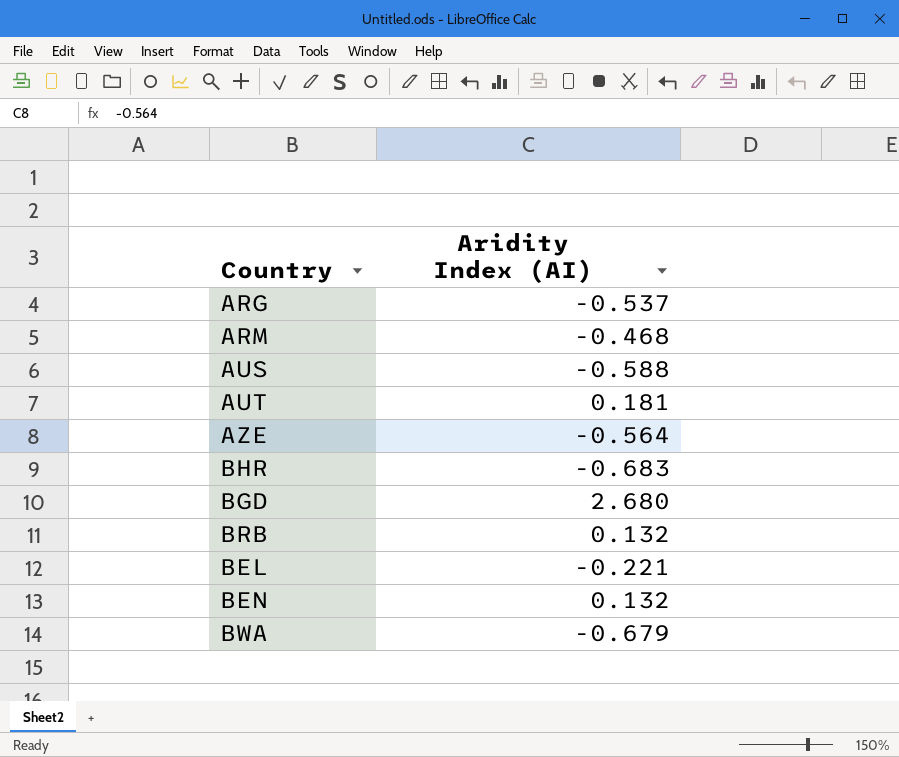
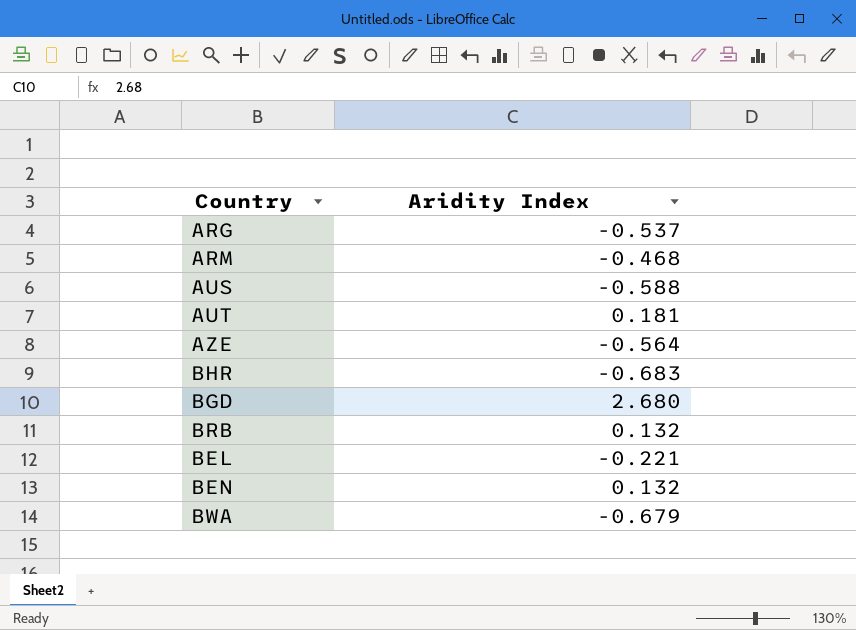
column name: Aridity Index (AI) -> Aridity Index

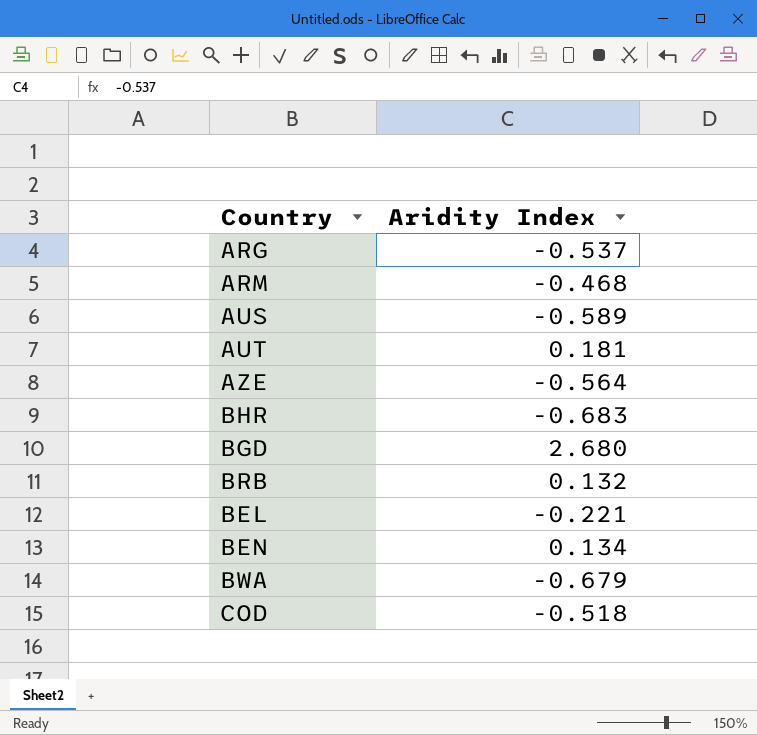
AUS | Aridity Index: -0.588 -> -0.589
BEN | Aridity Index: 0.132 -> 0.134
row COD: none -> -0.518

